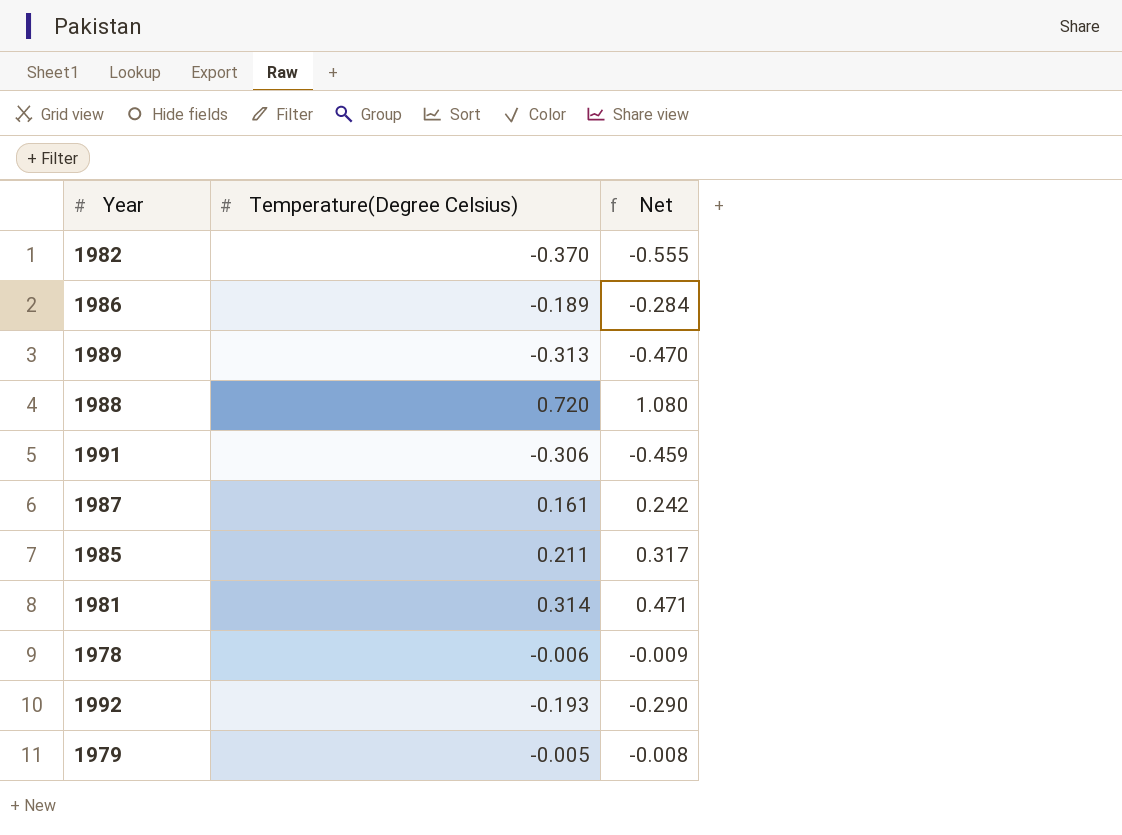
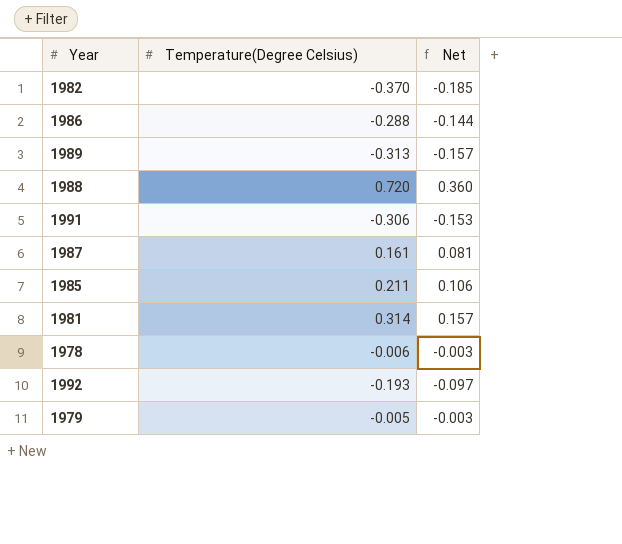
column Net | formula: [Temperature(Degree Celsius)] * 1.5 -> [Temperature(Degree Celsius)] * 0.5
1986 | Temperature(Degree Celsius): -0.189 -> -0.288

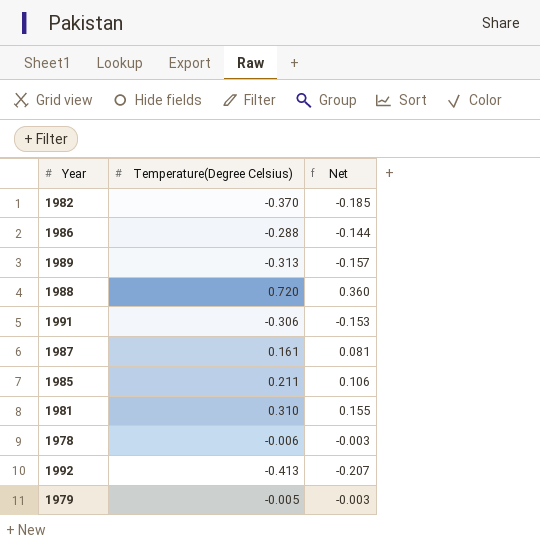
1981 | Temperature(Degree Celsius): 0.314 -> 0.310
1981 | Net: 0.157 -> 0.155
1992 | Temperature(Degree Celsius): -0.193 -> -0.413
1992 | Net: -0.097 -> -0.207

